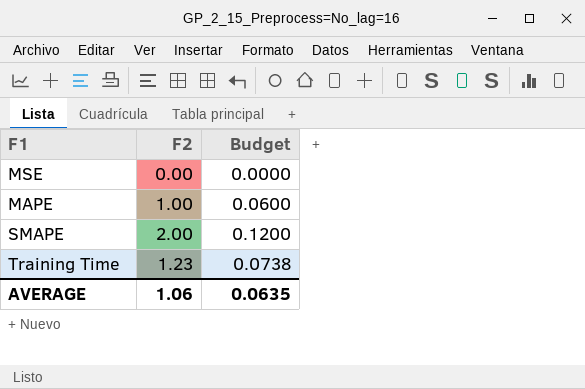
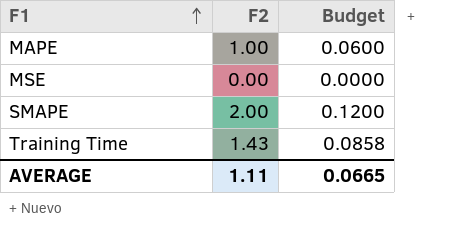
row order: none -> F1 ascending
Training Time | F2: 1.23 -> 1.43
Training Time | Budget: 0.0738 -> 0.0858
AVERAGE | F2: 1.06 -> 1.11
AVERAGE | Budget: 0.0635 -> 0.0665

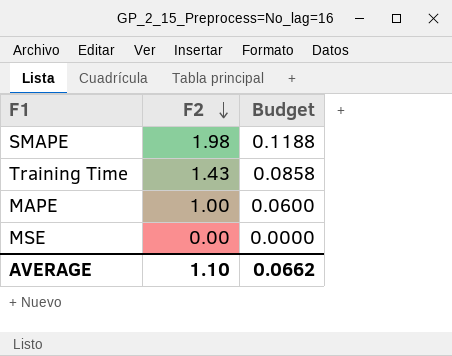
row order: F1 ascending -> F2 descending
SMAPE | F2: 2.00 -> 1.98
SMAPE | Budget: 0.1200 -> 0.1188
AVERAGE | F2: 1.11 -> 1.10
AVERAGE | Budget: 0.0665 -> 0.0662

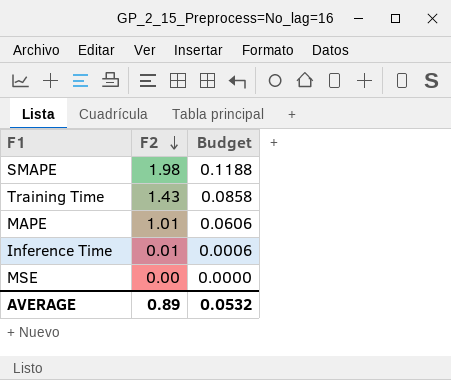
MAPE | F2: 1.00 -> 1.01
MAPE | Budget: 0.0600 -> 0.0606
row Inference Time: none -> 0.01 | 0.0006
AVERAGE | F2: 1.10 -> 0.89
AVERAGE | Budget: 0.0662 -> 0.0532

